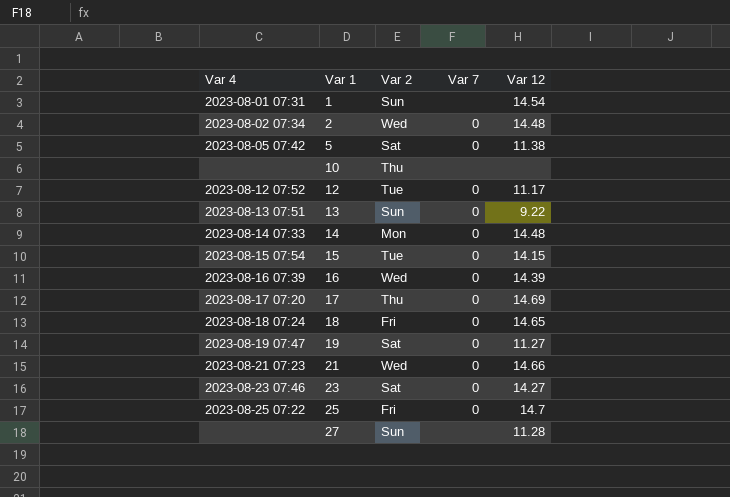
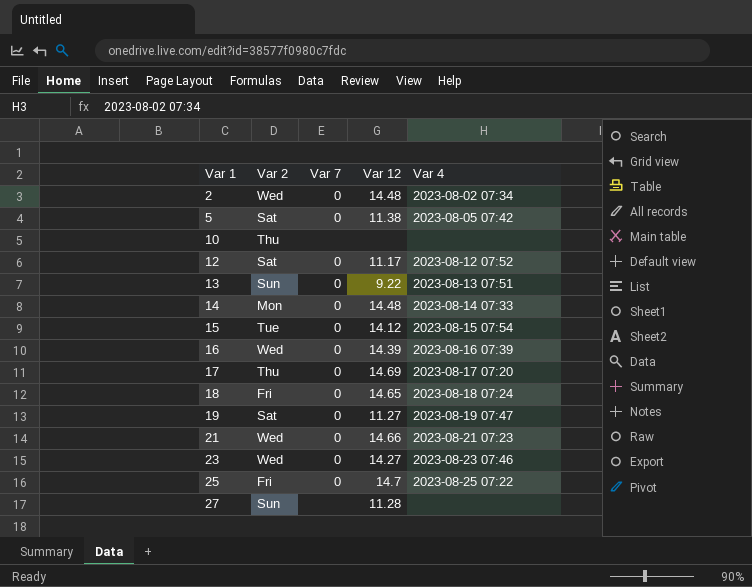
column Var 4 | position: 1 -> 5
row 1: 2023-08-01 07:31 | Sun | none | 14.54 -> none
12 | Var 2: Tue -> Sat
15 | Var 12: 14.15 -> 14.12
23 | Var 2: Sat -> Wed

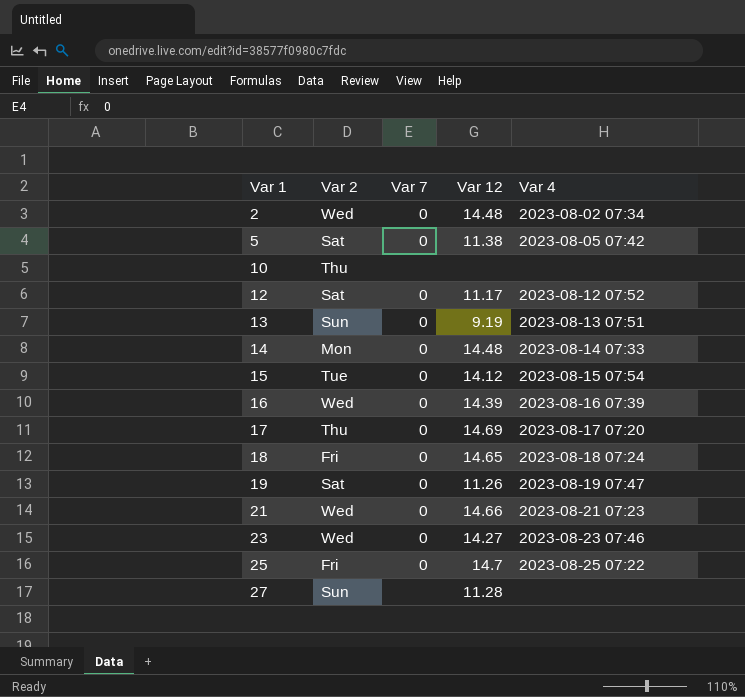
13 | Var 12: 9.22 -> 9.19
19 | Var 12: 11.27 -> 11.26

